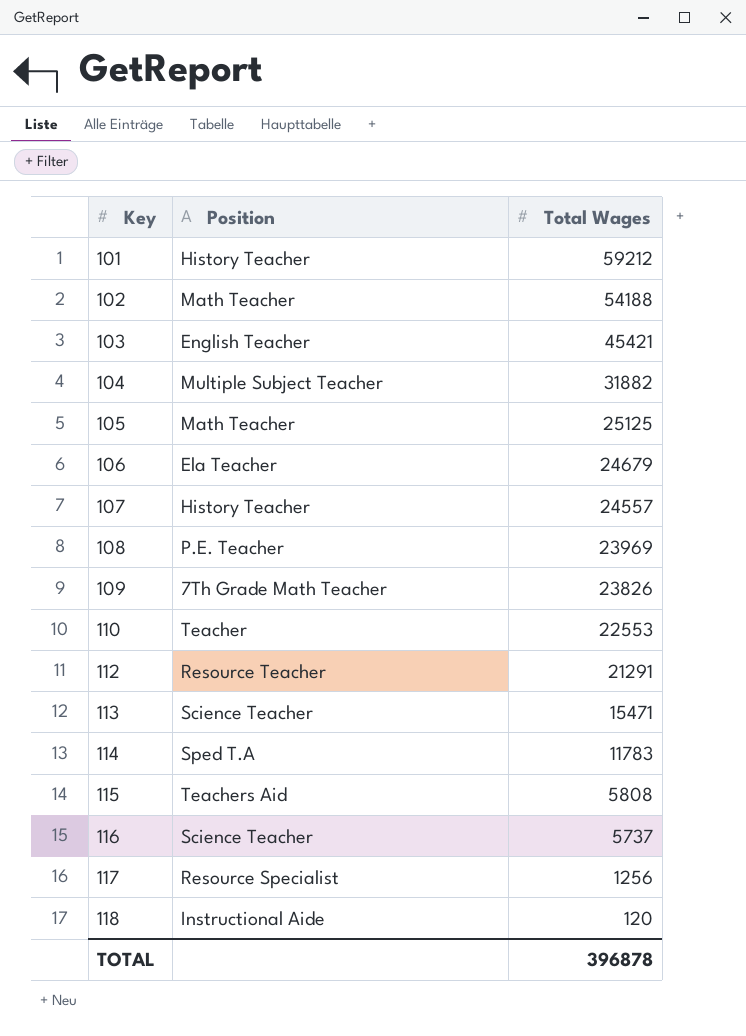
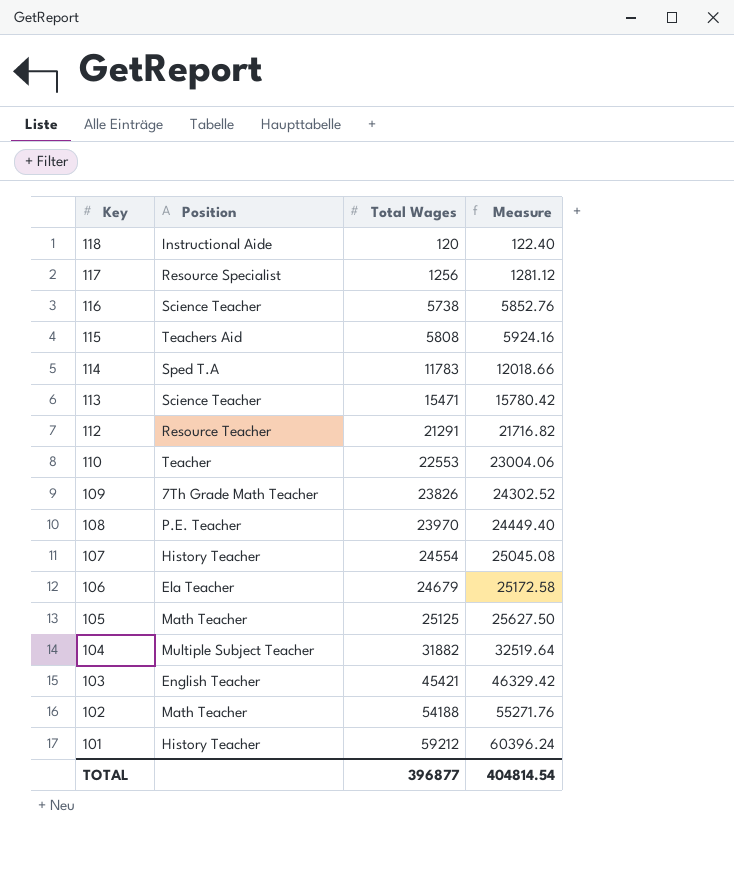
row order: Key ascending -> Key descending
column Measure | formula: none -> [Total Wages] * 1.02
116 | Total Wages: 5737 -> 5738
108 | Total Wages: 23969 -> 23970
107 | Total Wages: 24557 -> 24554
TOTAL | Total Wages: 396878 -> 396877

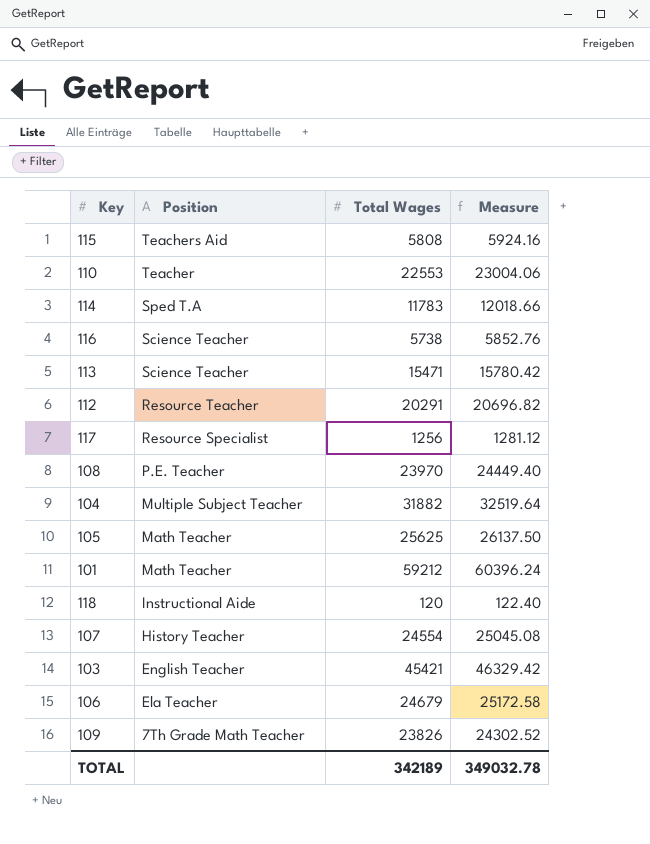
row order: Key descending -> Position descending
row 102: Math Teacher | 54188 | 55271.76 -> none
112 | Total Wages: 21291 -> 20291
112 | Measure: 21716.82 -> 20696.82
105 | Total Wages: 25125 -> 25625
105 | Measure: 25627.50 -> 26137.50
101 | Position: History Teacher -> Math Teacher
TOTAL | Total Wages: 396877 -> 342189
TOTAL | Measure: 404814.54 -> 349032.78

